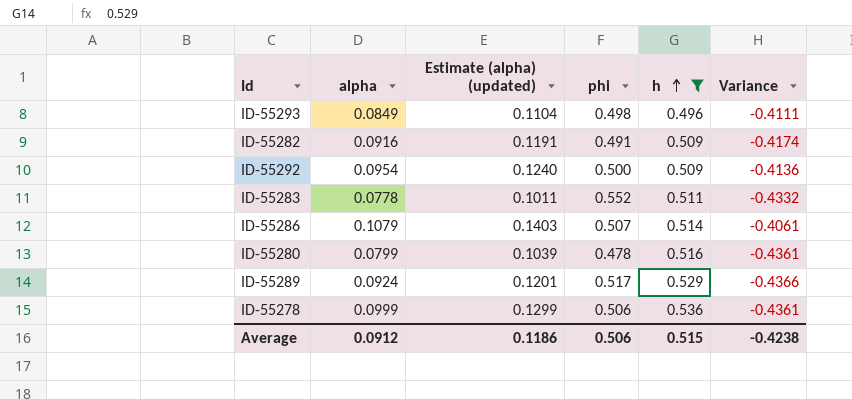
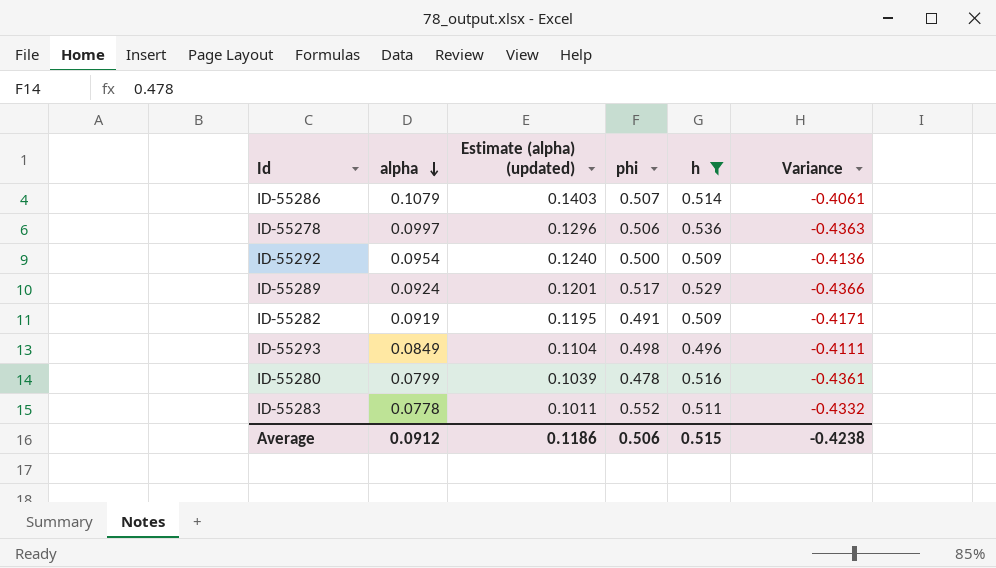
row order: h ascending -> alpha descending
ID-55278 | alpha: 0.0999 -> 0.0997
ID-55278 | Estimate (alpha) (updated): 0.1299 -> 0.1296
ID-55278 | Variance: -0.4361 -> -0.4363
ID-55282 | alpha: 0.0916 -> 0.0919
ID-55282 | Estimate (alpha) (updated): 0.1191 -> 0.1195
ID-55282 | Variance: -0.4174 -> -0.4171

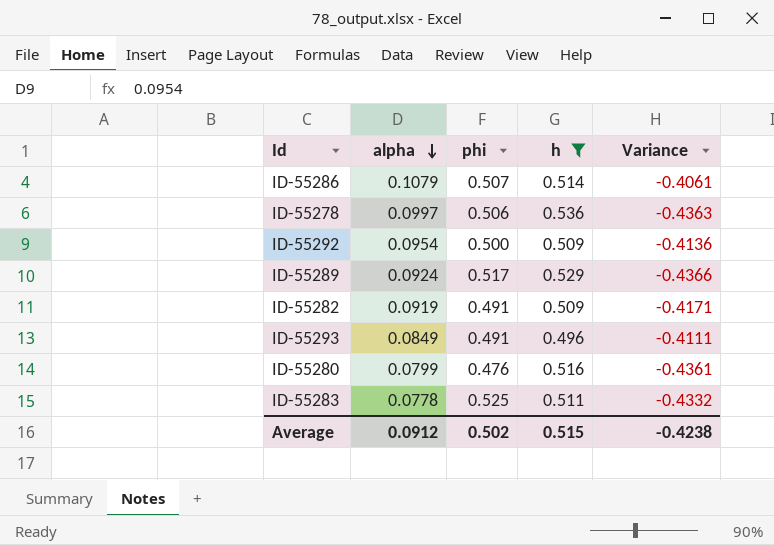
column Estimate (alpha) (updated) | formula: [alpha] * 1.3 -> none
ID-55293 | phi: 0.498 -> 0.491
ID-55280 | phi: 0.478 -> 0.476
ID-55283 | phi: 0.552 -> 0.525
Average | phi: 0.506 -> 0.502

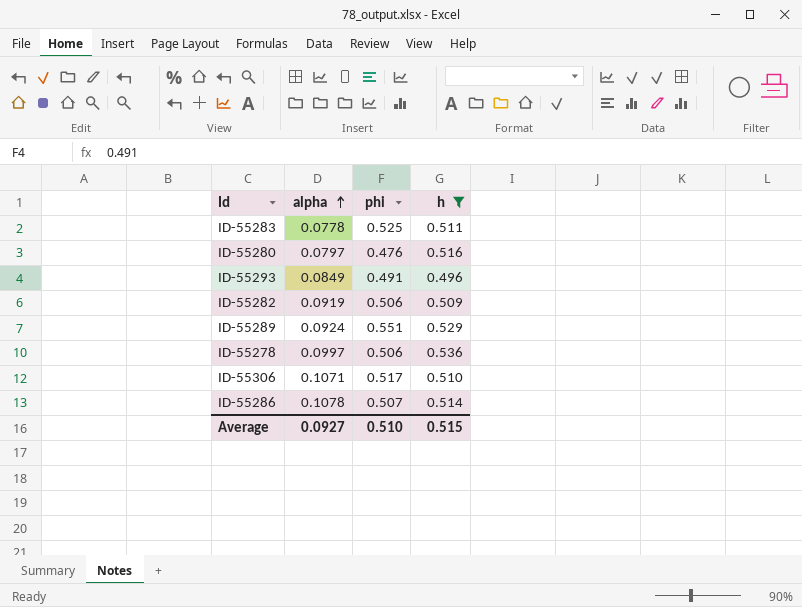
row order: alpha descending -> alpha ascending
column Variance | formula: [alpha] - [h] -> none
row ID-55292: 0.0954 | 0.500 | 0.509 | -0.4136 -> none
ID-55280 | alpha: 0.0799 -> 0.0797
ID-55282 | phi: 0.491 -> 0.506
ID-55289 | phi: 0.517 -> 0.551
row ID-55306: none -> 0.1071 | 0.517 | 0.510
ID-55286 | alpha: 0.1079 -> 0.1078
Average | alpha: 0.0912 -> 0.0927
Average | phi: 0.502 -> 0.510

